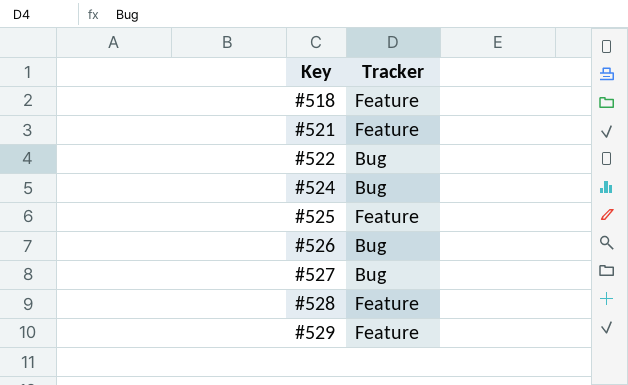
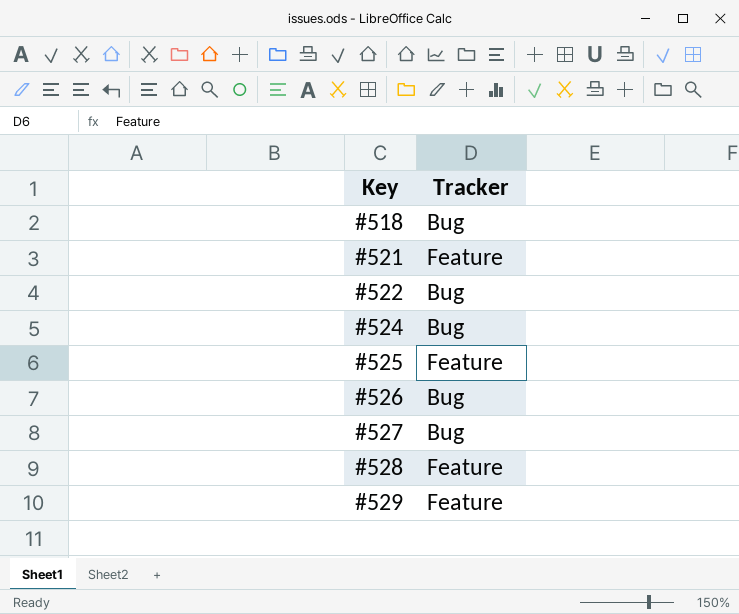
#518 | Tracker: Feature -> Bug

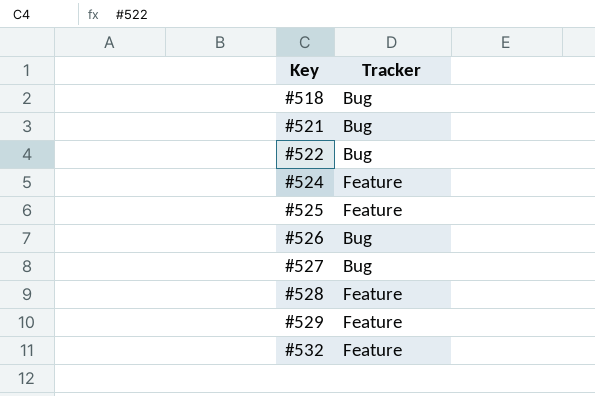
#521 | Tracker: Feature -> Bug
#524 | Tracker: Bug -> Feature
row #532: none -> Feature

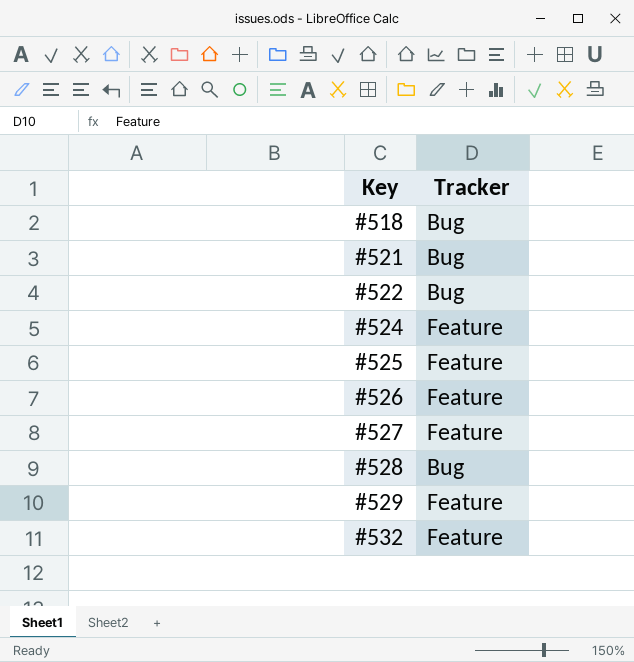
#526 | Tracker: Bug -> Feature
#527 | Tracker: Bug -> Feature
#528 | Tracker: Feature -> Bug

